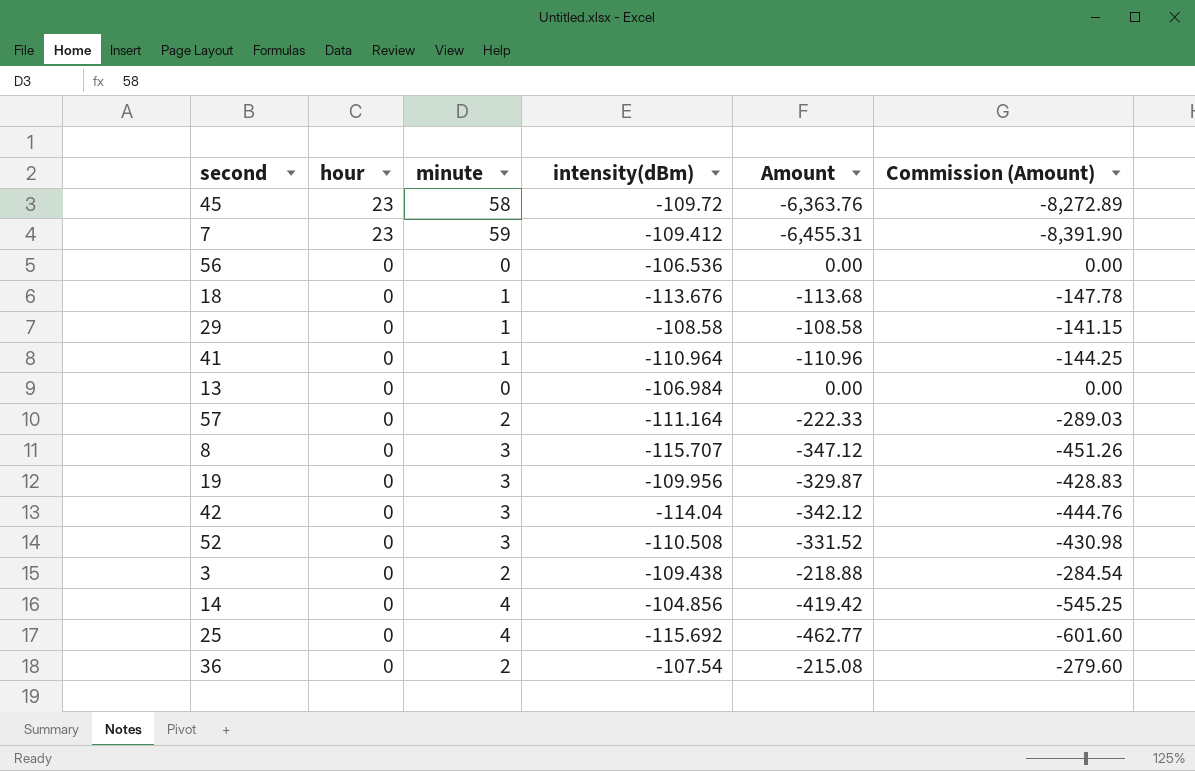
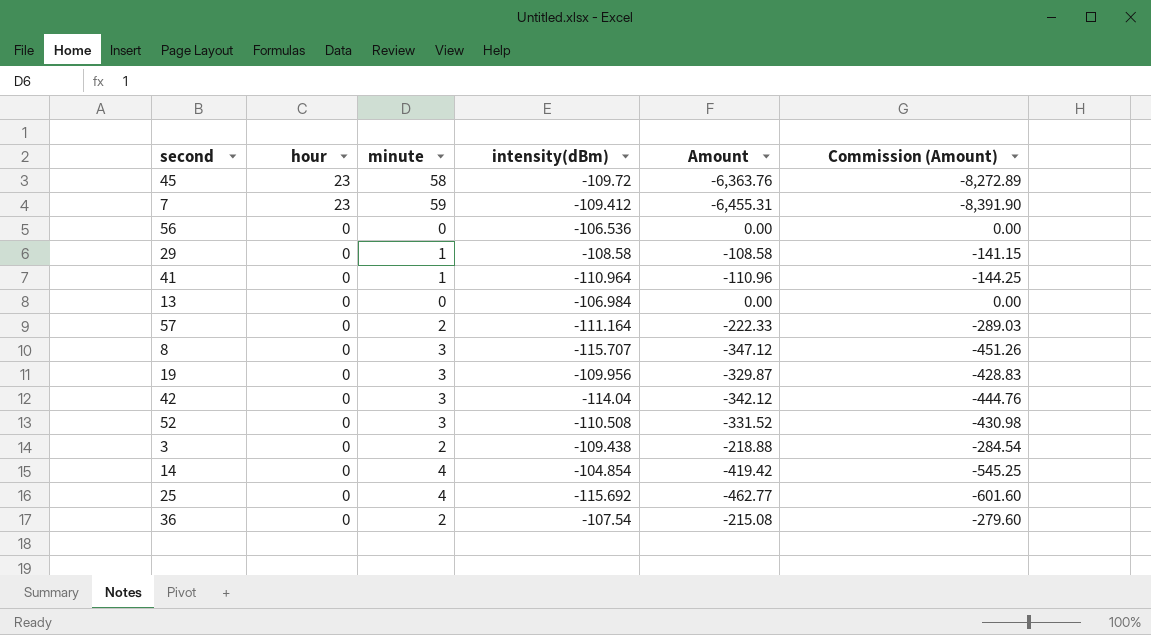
row 18: 0 | 1 | -113.676 | -113.68 | -147.78 -> none
14 | intensity(dBm): -104.856 -> -104.854

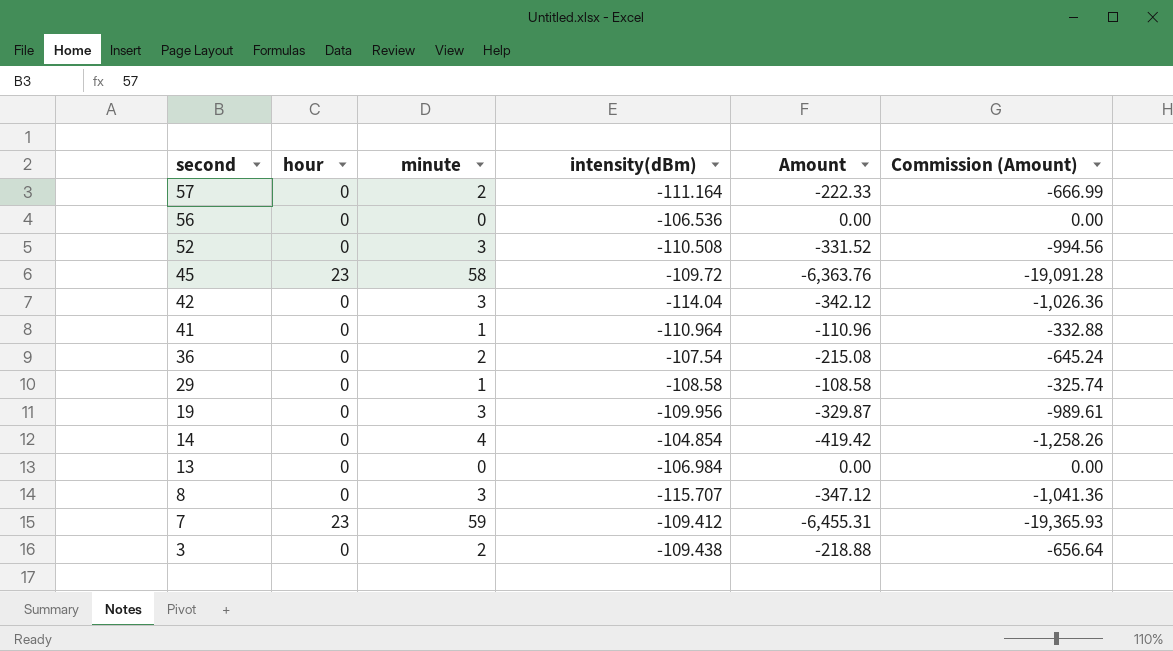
row order: hour descending -> second descending
column Commission (Amount) | formula: [Amount] * 1.3 -> [Amount] * 3
row 25: 0 | 4 | -115.692 | -462.77 | -601.60 -> none

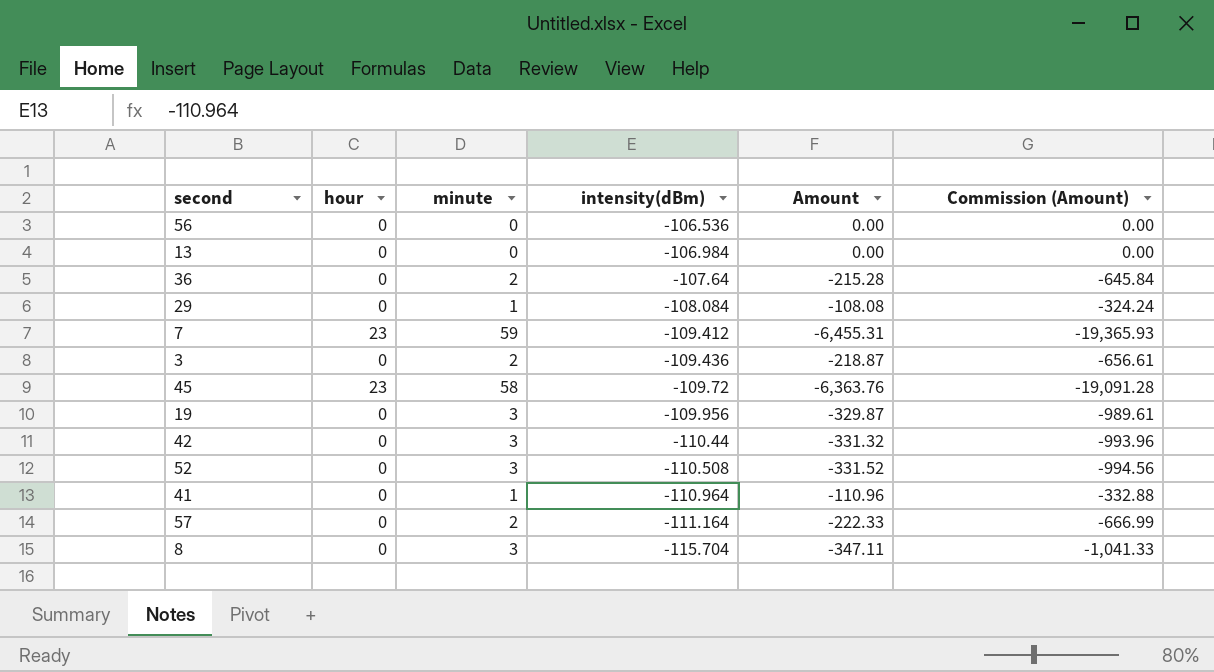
row order: second descending -> intensity(dBm) descending
row 14: 0 | 4 | -104.854 | -419.42 | -1,258.26 -> none
36 | intensity(dBm): -107.54 -> -107.64
36 | Amount: -215.08 -> -215.28
36 | Commission (Amount): -645.24 -> -645.84
29 | intensity(dBm): -108.58 -> -108.084
29 | Amount: -108.58 -> -108.08
29 | Commission (Amount): -325.74 -> -324.24
3 | intensity(dBm): -109.438 -> -109.436
3 | Amount: -218.88 -> -218.87
3 | Commission (Amount): -656.64 -> -656.61
42 | intensity(dBm): -114.04 -> -110.44
42 | Amount: -342.12 -> -331.32
42 | Commission (Amount): -1,026.36 -> -993.96
8 | intensity(dBm): -115.707 -> -115.704
8 | Amount: -347.12 -> -347.11
8 | Commission (Amount): -1,041.36 -> -1,041.33

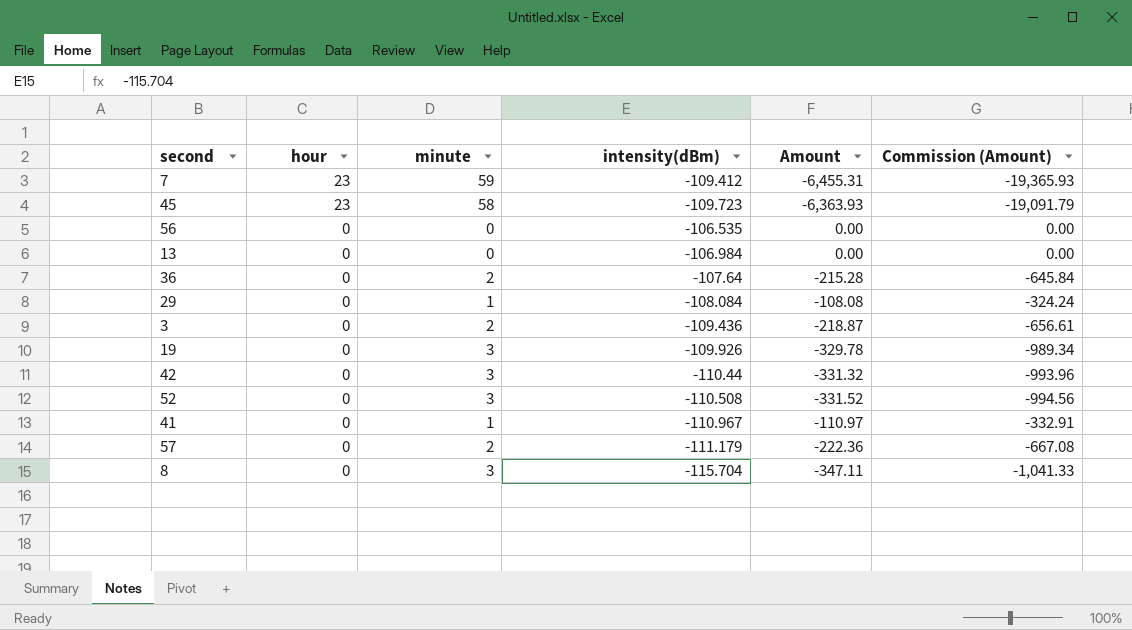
row order: intensity(dBm) descending -> hour descending
45 | intensity(dBm): -109.72 -> -109.723
45 | Amount: -6,363.76 -> -6,363.93
45 | Commission (Amount): -19,091.28 -> -19,091.79
56 | intensity(dBm): -106.536 -> -106.535
19 | intensity(dBm): -109.956 -> -109.926
19 | Amount: -329.87 -> -329.78
19 | Commission (Amount): -989.61 -> -989.34
41 | intensity(dBm): -110.964 -> -110.967
41 | Amount: -110.96 -> -110.97
41 | Commission (Amount): -332.88 -> -332.91
57 | intensity(dBm): -111.164 -> -111.179
57 | Amount: -222.33 -> -222.36
57 | Commission (Amount): -666.99 -> -667.08

